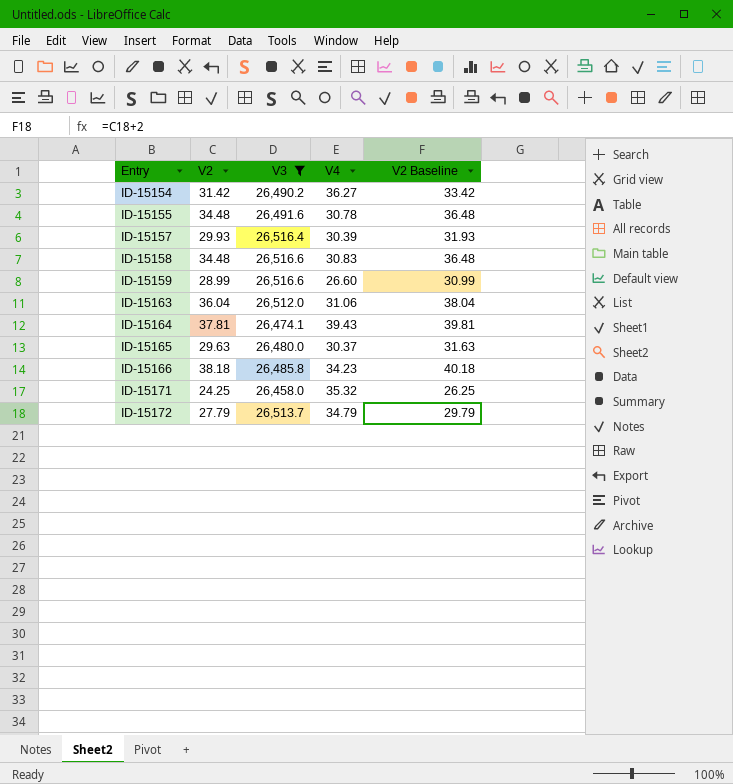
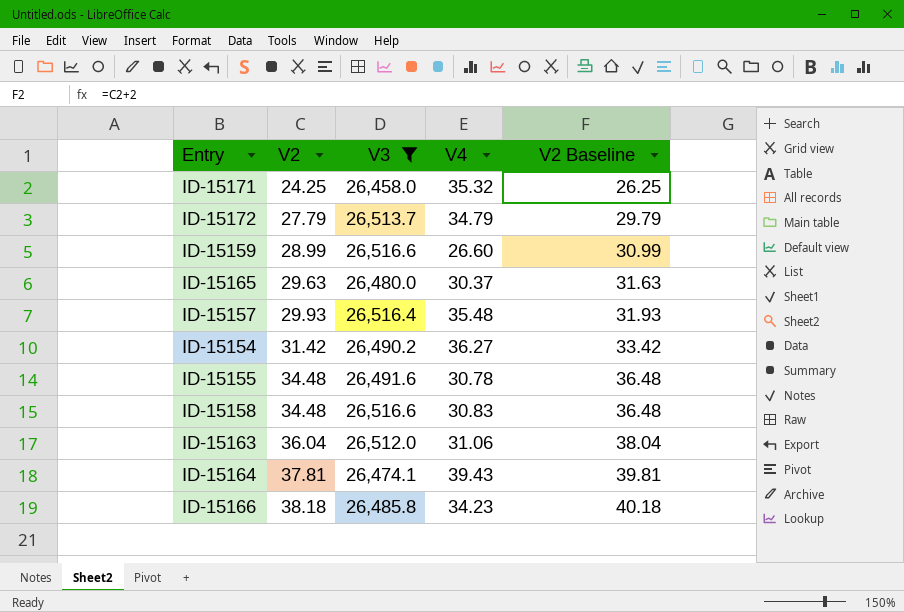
row order: Entry ascending -> V2 ascending
ID-15157 | V4: 30.39 -> 35.48

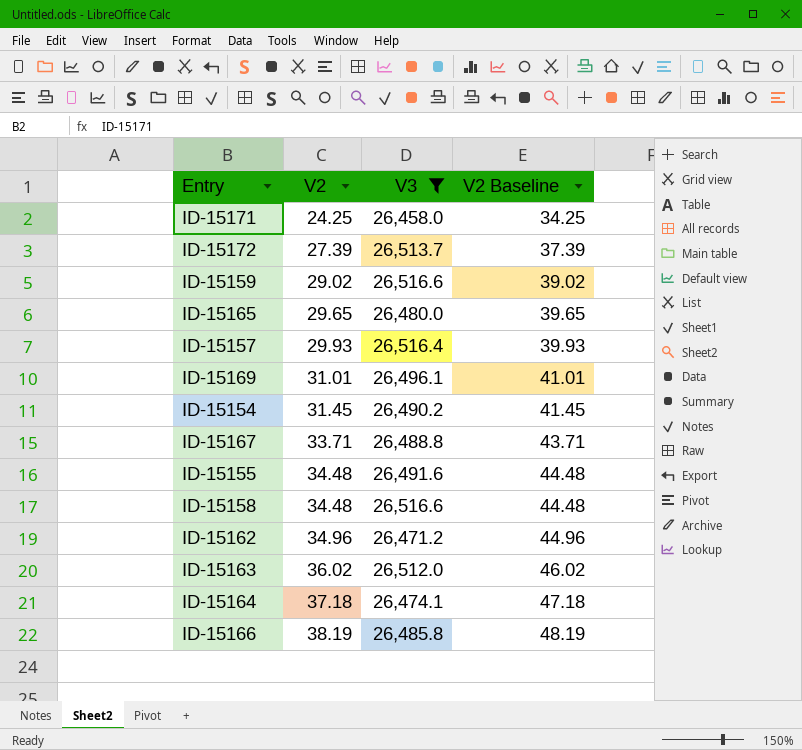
column V4 | position: 4 -> none
column V2 Baseline | formula: [V2] + 2 -> [V2] + 10
ID-15172 | V2: 27.79 -> 27.39
ID-15159 | V2: 28.99 -> 29.02
ID-15165 | V2: 29.63 -> 29.65
row ID-15169: none -> 31.01 | 26,496.1 | 41.01
ID-15154 | V2: 31.42 -> 31.45
row ID-15167: none -> 33.71 | 26,488.8 | 43.71
row ID-15162: none -> 34.96 | 26,471.2 | 44.96
ID-15163 | V2: 36.04 -> 36.02
ID-15164 | V2: 37.81 -> 37.18
ID-15166 | V2: 38.18 -> 38.19

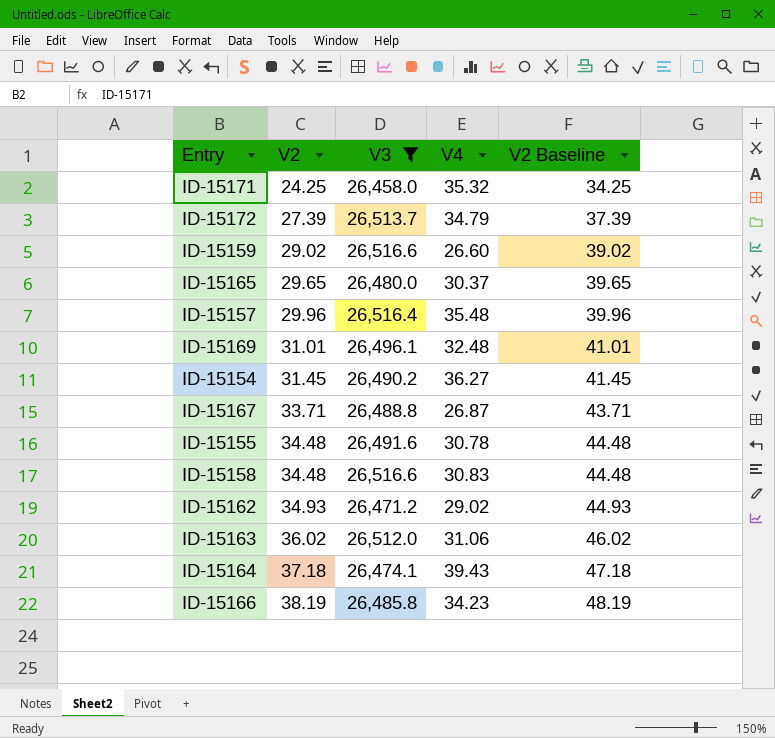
column V4 | position: none -> 4
ID-15157 | V2: 29.93 -> 29.96
ID-15157 | V2 Baseline: 39.93 -> 39.96
ID-15162 | V2: 34.96 -> 34.93
ID-15162 | V2 Baseline: 44.96 -> 44.93

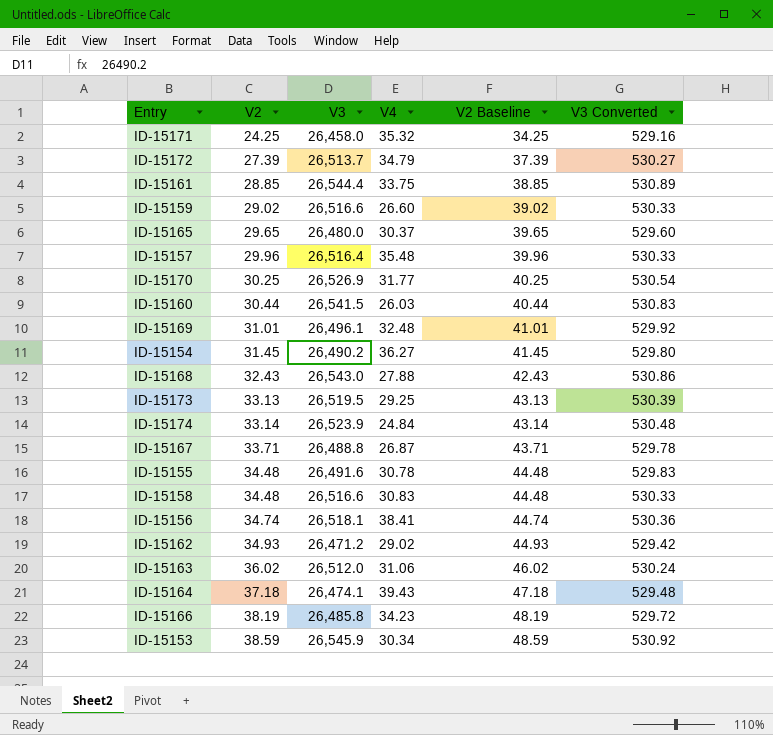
filter: V3 <= 26,516.6 -> none
column V3 Converted | formula: none -> [V3] * 0.02

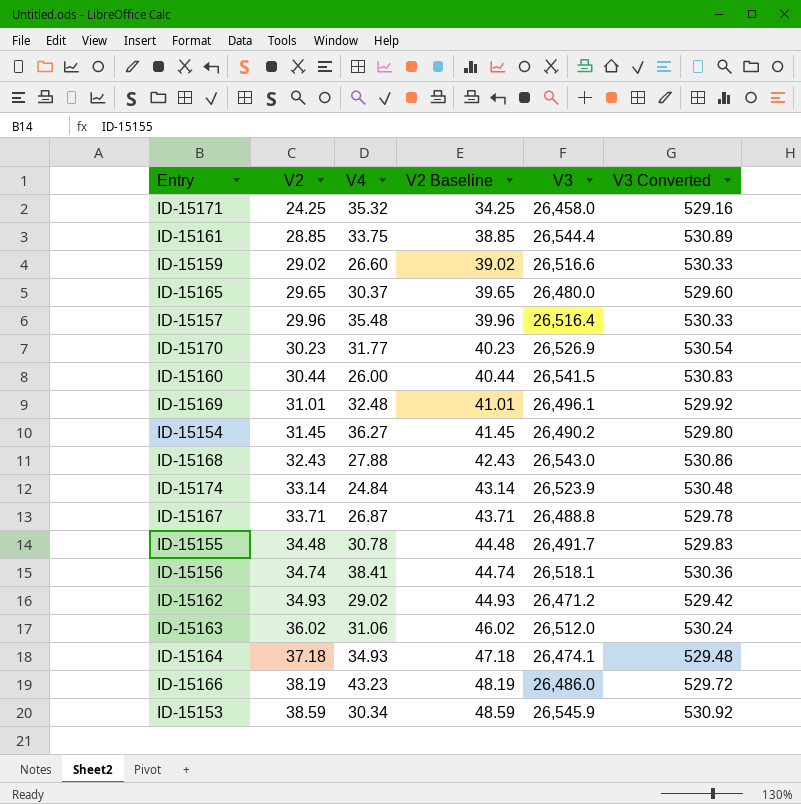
column V3 | position: 3 -> 5
row ID-15172: 27.39 | 26,513.7 | 34.79 | 37.39 | 530.27 -> none
row ID-15173: 33.13 | 26,519.5 | 29.25 | 43.13 | 530.39 -> none
row ID-15158: 34.48 | 26,516.6 | 30.83 | 44.48 | 530.33 -> none
ID-15170 | V2: 30.25 -> 30.23
ID-15170 | V2 Baseline: 40.25 -> 40.23
ID-15160 | V4: 26.03 -> 26.00
ID-15155 | V3: 26,491.6 -> 26,491.7
ID-15164 | V4: 39.43 -> 34.93
ID-15166 | V4: 34.23 -> 43.23
ID-15166 | V3: 26,485.8 -> 26,486.0

